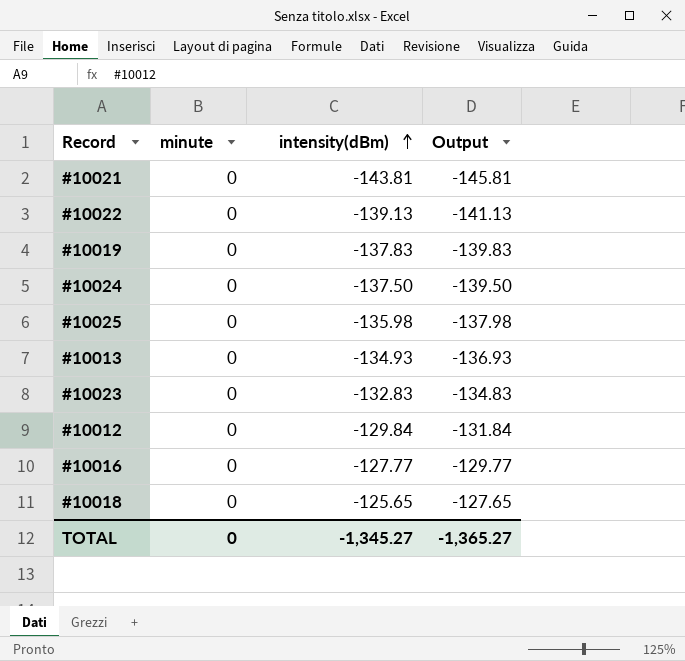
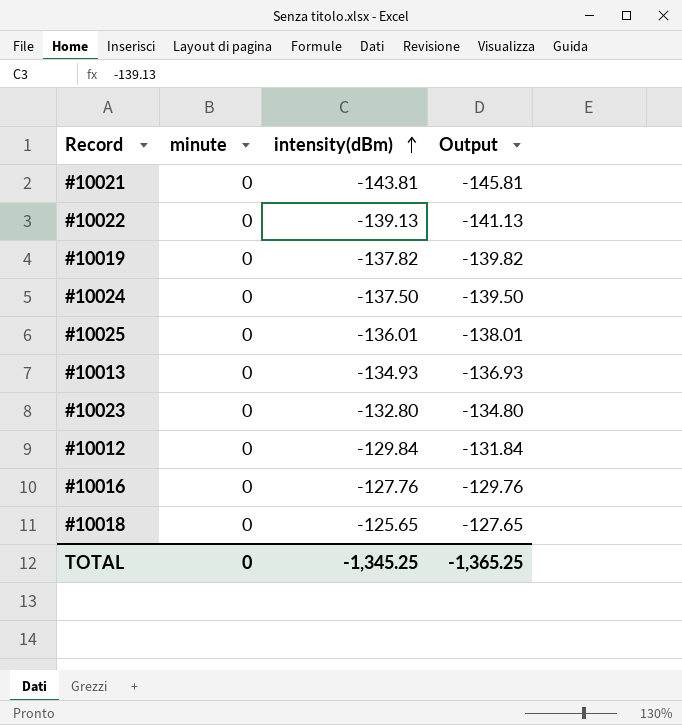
#10019 | intensity(dBm): -137.83 -> -137.82
#10019 | Output: -139.83 -> -139.82
#10025 | intensity(dBm): -135.98 -> -136.01
#10025 | Output: -137.98 -> -138.01
#10023 | intensity(dBm): -132.83 -> -132.80
#10023 | Output: -134.83 -> -134.80
#10016 | intensity(dBm): -127.77 -> -127.76
#10016 | Output: -129.77 -> -129.76
TOTAL | intensity(dBm): -1,345.27 -> -1,345.25
TOTAL | Output: -1,365.27 -> -1,365.25

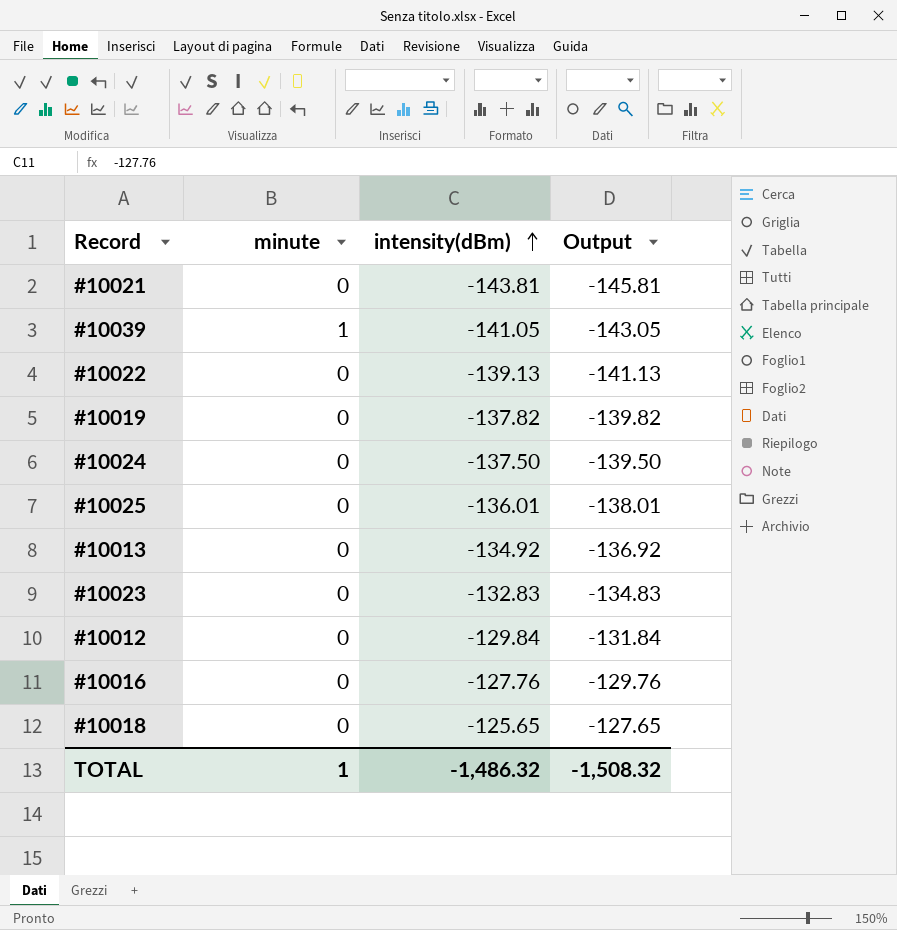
row #10039: none -> 1 | -141.05 | -143.05
#10013 | intensity(dBm): -134.93 -> -134.92
#10013 | Output: -136.93 -> -136.92
#10023 | intensity(dBm): -132.80 -> -132.83
#10023 | Output: -134.80 -> -134.83
TOTAL | minute: 0 -> 1
TOTAL | intensity(dBm): -1,345.25 -> -1,486.32
TOTAL | Output: -1,365.25 -> -1,508.32

